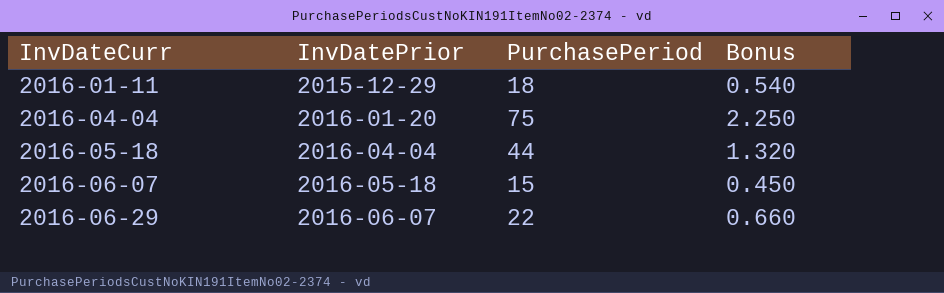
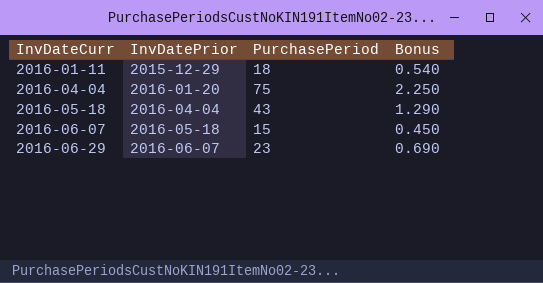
2016-05-18 | PurchasePeriod: 44 -> 43
2016-05-18 | Bonus: 1.320 -> 1.290
2016-06-29 | PurchasePeriod: 22 -> 23
2016-06-29 | Bonus: 0.660 -> 0.690

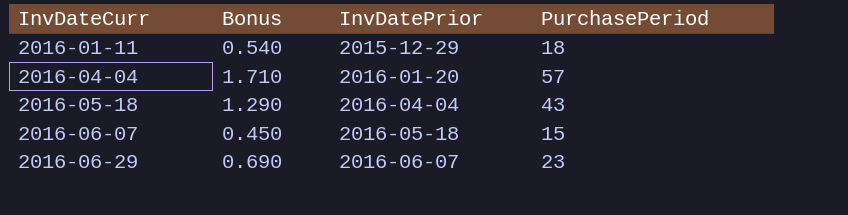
column Bonus | position: 4 -> 2
2016-04-04 | Bonus: 2.250 -> 1.710
2016-04-04 | PurchasePeriod: 75 -> 57

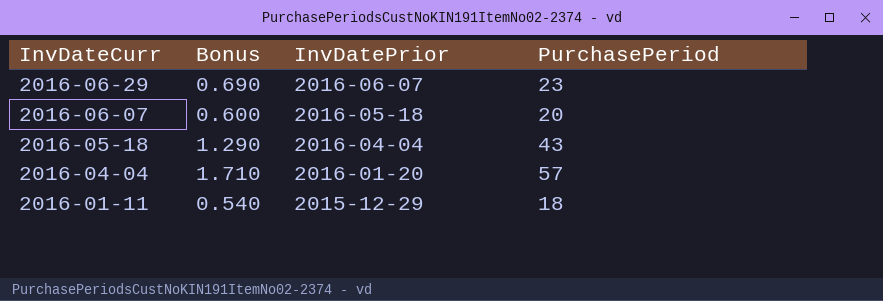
row order: InvDateCurr ascending -> InvDateCurr descending
2016-06-07 | Bonus: 0.450 -> 0.600
2016-06-07 | PurchasePeriod: 15 -> 20

